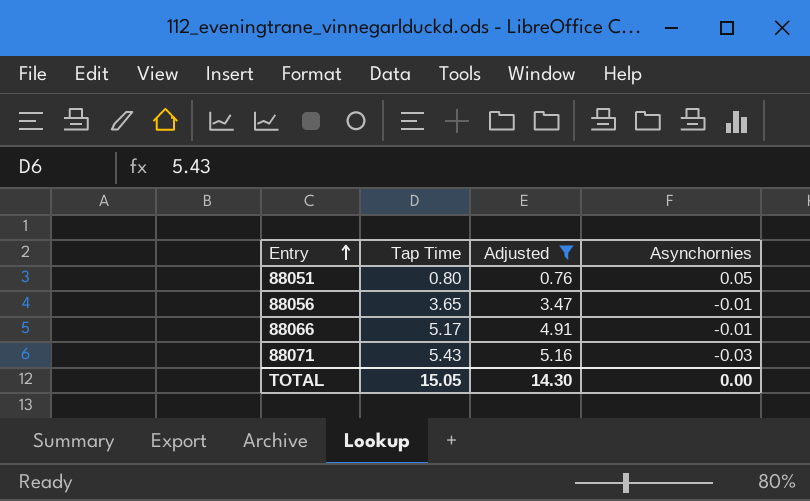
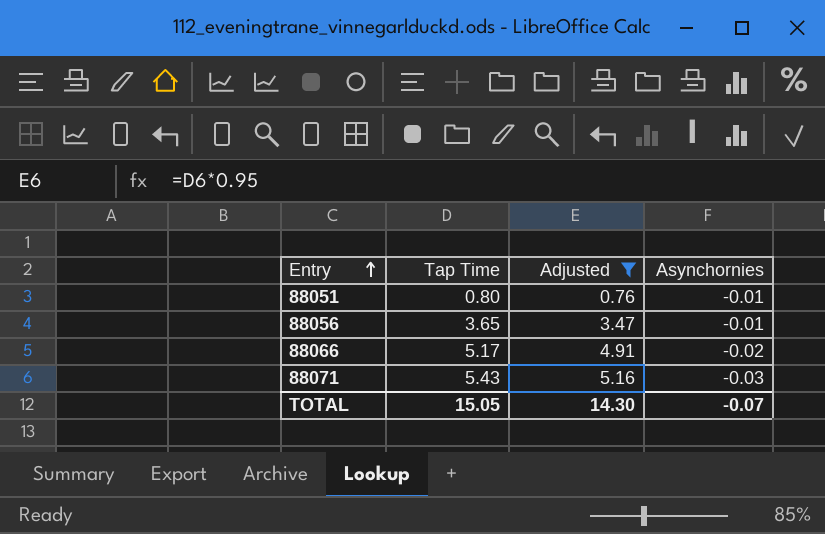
88051 | Asynchornies: 0.05 -> -0.01
88066 | Asynchornies: -0.01 -> -0.02
TOTAL | Asynchornies: 0.00 -> -0.07

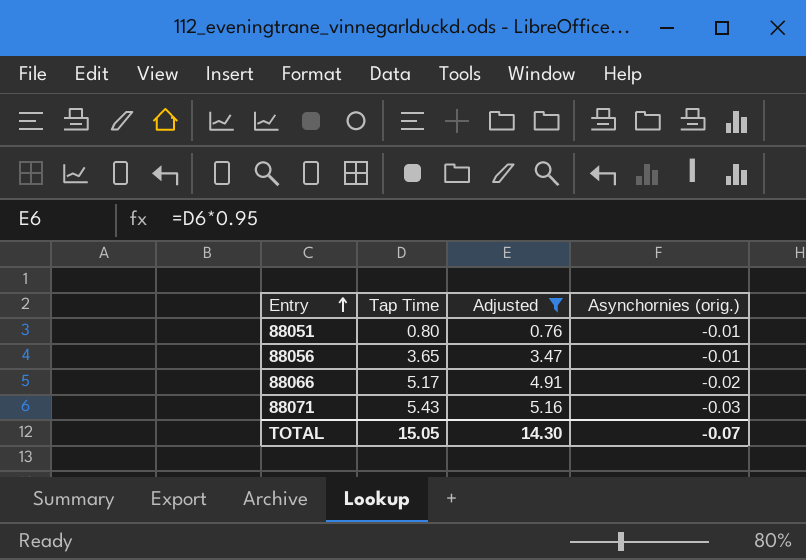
column name: Asynchornies -> Asynchornies (orig.)

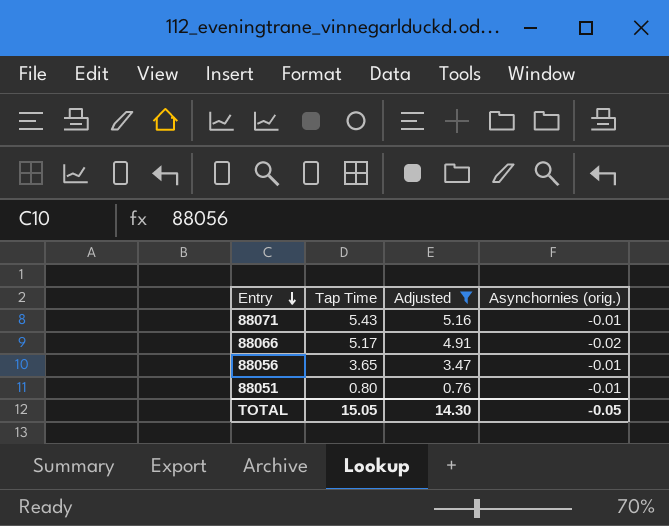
row order: Entry ascending -> Entry descending
88071 | Asynchornies (orig.): -0.03 -> -0.01
TOTAL | Asynchornies (orig.): -0.07 -> -0.05

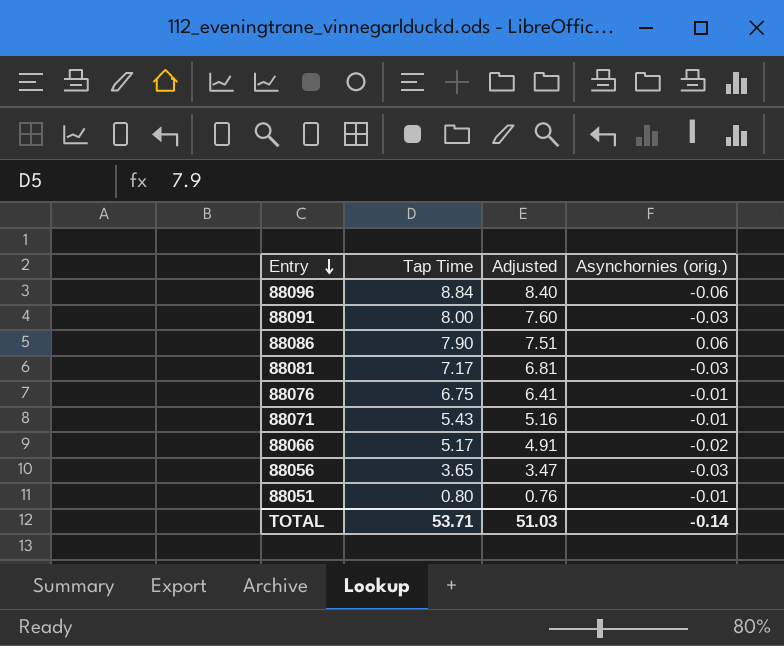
filter: Adjusted <= 5.16 -> none
88056 | Asynchornies (orig.): -0.01 -> -0.03
TOTAL | Tap Time: 15.05 -> 53.71
TOTAL | Adjusted: 14.30 -> 51.03
TOTAL | Asynchornies (orig.): -0.05 -> -0.14

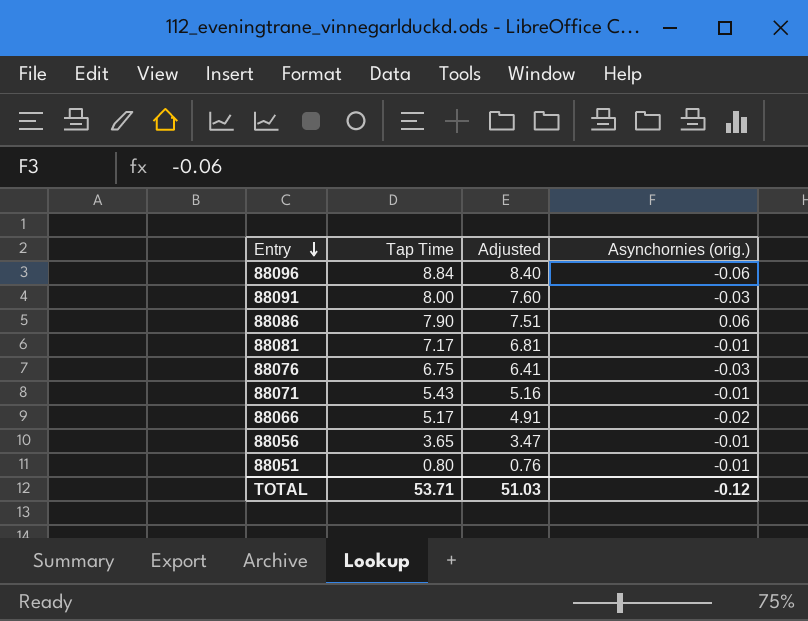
88081 | Asynchornies (orig.): -0.03 -> -0.01
88076 | Asynchornies (orig.): -0.01 -> -0.03
88056 | Asynchornies (orig.): -0.03 -> -0.01
TOTAL | Asynchornies (orig.): -0.14 -> -0.12

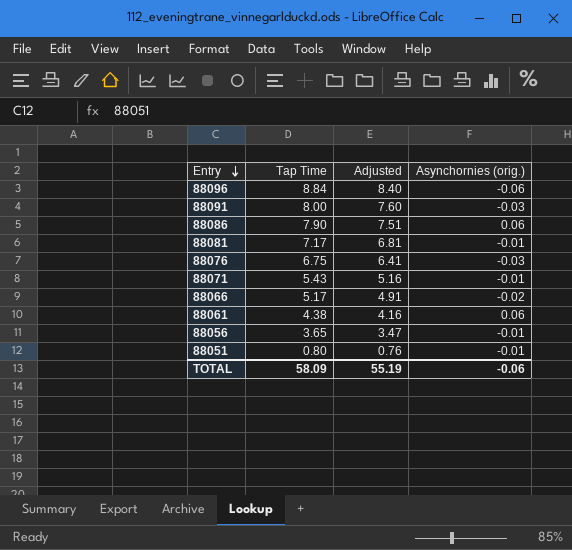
row 88061: none -> 4.38 | 4.16 | 0.06
TOTAL | Tap Time: 53.71 -> 58.09
TOTAL | Adjusted: 51.03 -> 55.19
TOTAL | Asynchornies (orig.): -0.12 -> -0.06

